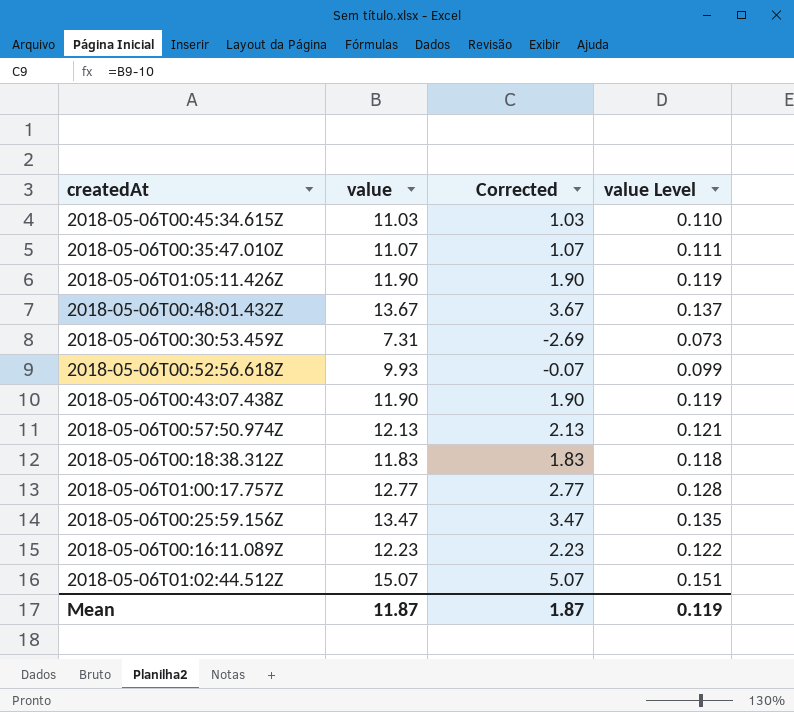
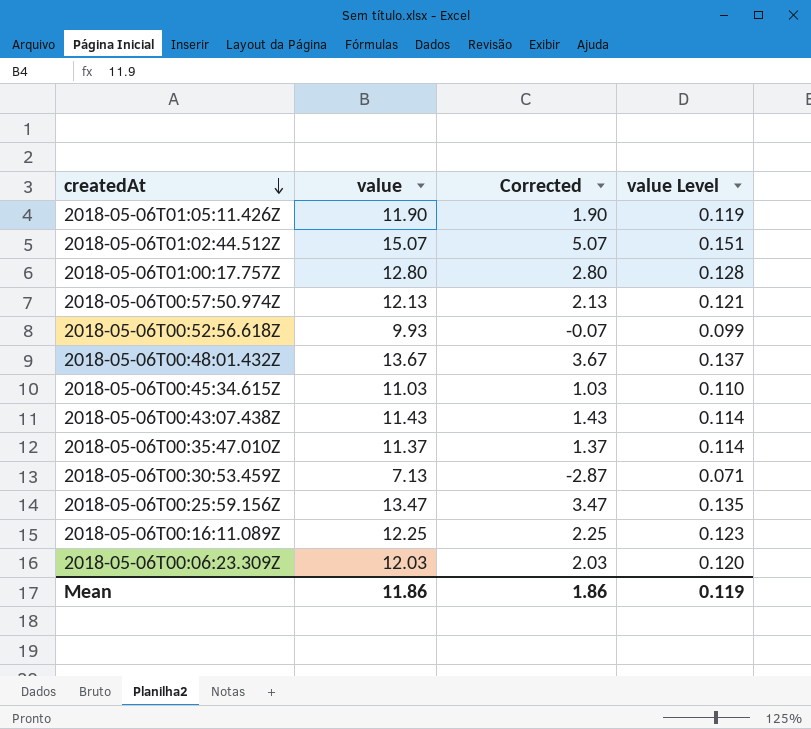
row order: none -> createdAt descending
row 2018-05-06T00:18:38.312Z: 11.83 | 1.83 | 0.118 -> none
2018-05-06T01:00:17.757Z | value: 12.77 -> 12.80
2018-05-06T01:00:17.757Z | Corrected: 2.77 -> 2.80
2018-05-06T00:43:07.438Z | value: 11.90 -> 11.43
2018-05-06T00:43:07.438Z | Corrected: 1.90 -> 1.43
2018-05-06T00:43:07.438Z | value Level: 0.119 -> 0.114
2018-05-06T00:35:47.010Z | value: 11.07 -> 11.37
2018-05-06T00:35:47.010Z | Corrected: 1.07 -> 1.37
2018-05-06T00:35:47.010Z | value Level: 0.111 -> 0.114
2018-05-06T00:30:53.459Z | value: 7.31 -> 7.13
2018-05-06T00:30:53.459Z | Corrected: -2.69 -> -2.87
2018-05-06T00:30:53.459Z | value Level: 0.073 -> 0.071
2018-05-06T00:16:11.089Z | value: 12.23 -> 12.25
2018-05-06T00:16:11.089Z | Corrected: 2.23 -> 2.25
2018-05-06T00:16:11.089Z | value Level: 0.122 -> 0.123
row 2018-05-06T00:06:23.309Z: none -> 12.03 | 2.03 | 0.120
Mean | value: 11.87 -> 11.86
Mean | Corrected: 1.87 -> 1.86

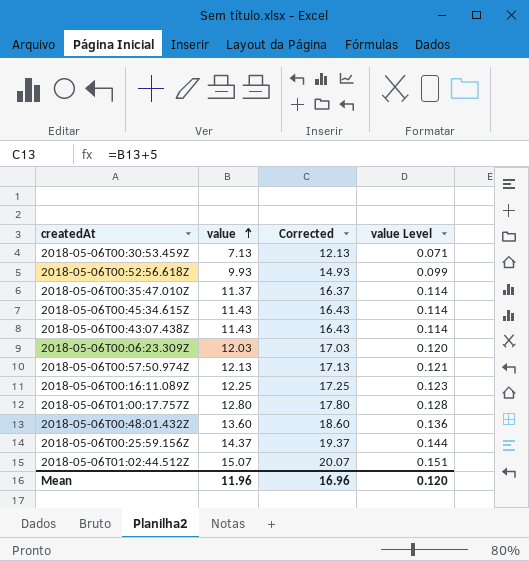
row order: createdAt descending -> value ascending
column Corrected | formula: [value] - 10 -> [value] + 5
row 2018-05-06T01:05:11.426Z: 11.90 | 1.90 | 0.119 -> none
2018-05-06T00:45:34.615Z | value: 11.03 -> 11.43
2018-05-06T00:45:34.615Z | value Level: 0.110 -> 0.114
2018-05-06T00:48:01.432Z | value: 13.67 -> 13.60
2018-05-06T00:48:01.432Z | value Level: 0.137 -> 0.136
2018-05-06T00:25:59.156Z | value: 13.47 -> 14.37
2018-05-06T00:25:59.156Z | value Level: 0.135 -> 0.144
Mean | value: 11.86 -> 11.96
Mean | Corrected: 1.86 -> 16.96
Mean | value Level: 0.119 -> 0.120

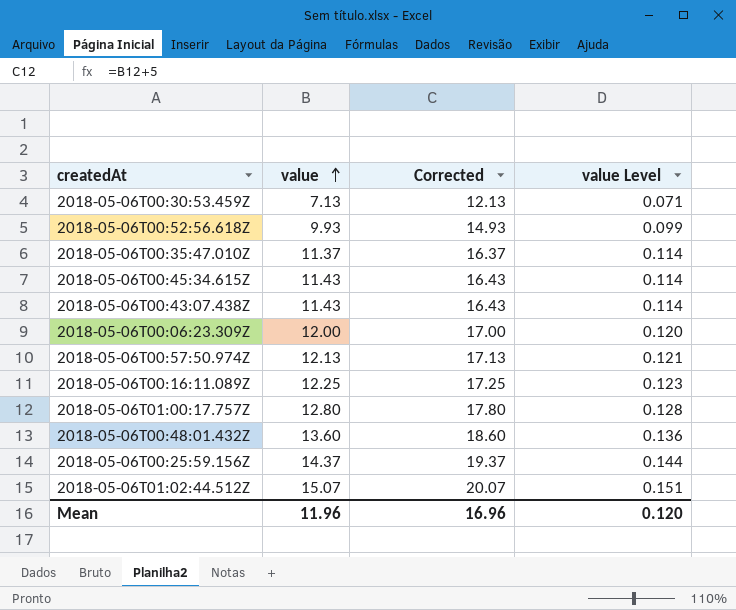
2018-05-06T00:06:23.309Z | value: 12.03 -> 12.00
2018-05-06T00:06:23.309Z | Corrected: 17.03 -> 17.00

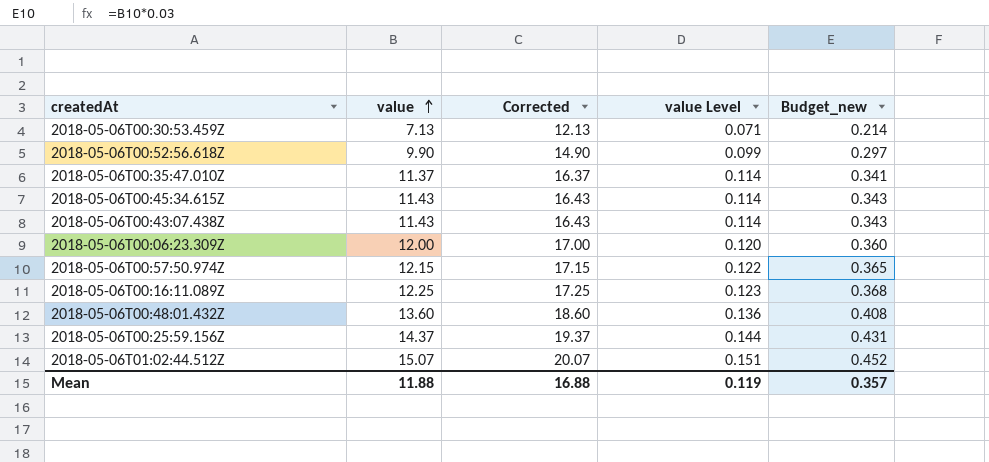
column Budget_new | formula: none -> [value] * 0.03
row 2018-05-06T01:00:17.757Z: 12.80 | 17.80 | 0.128 -> none
2018-05-06T00:52:56.618Z | value: 9.93 -> 9.90
2018-05-06T00:52:56.618Z | Corrected: 14.93 -> 14.90
2018-05-06T00:57:50.974Z | value: 12.13 -> 12.15
2018-05-06T00:57:50.974Z | Corrected: 17.13 -> 17.15
2018-05-06T00:57:50.974Z | value Level: 0.121 -> 0.122
Mean | value: 11.96 -> 11.88
Mean | Corrected: 16.96 -> 16.88
Mean | value Level: 0.120 -> 0.119

